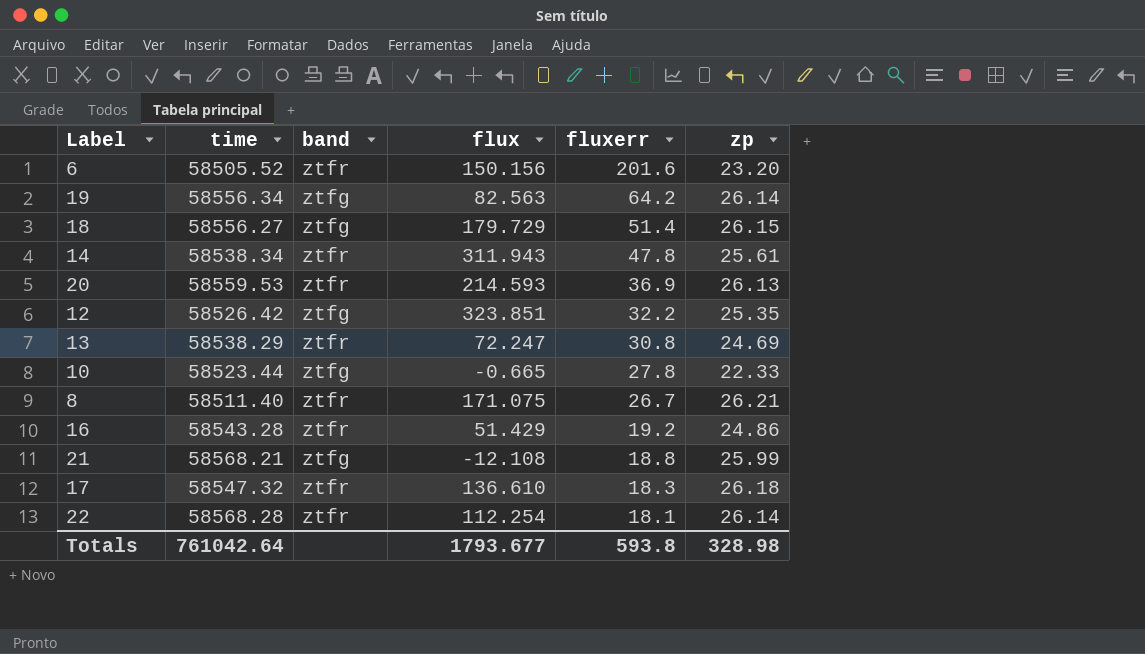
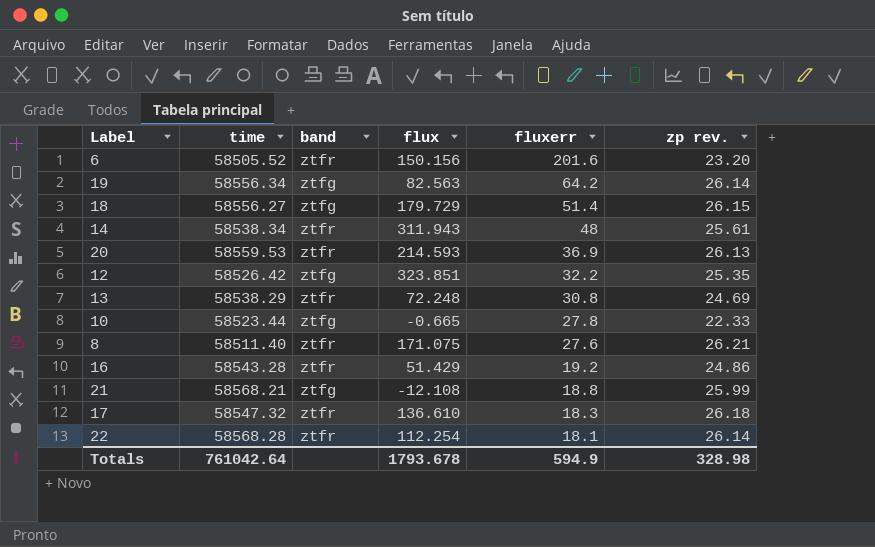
column name: zp -> zp rev.
14 | fluxerr: 47.8 -> 48
13 | flux: 72.247 -> 72.248
8 | fluxerr: 26.7 -> 27.6
Totals | flux: 1793.677 -> 1793.678
Totals | fluxerr: 593.8 -> 594.9

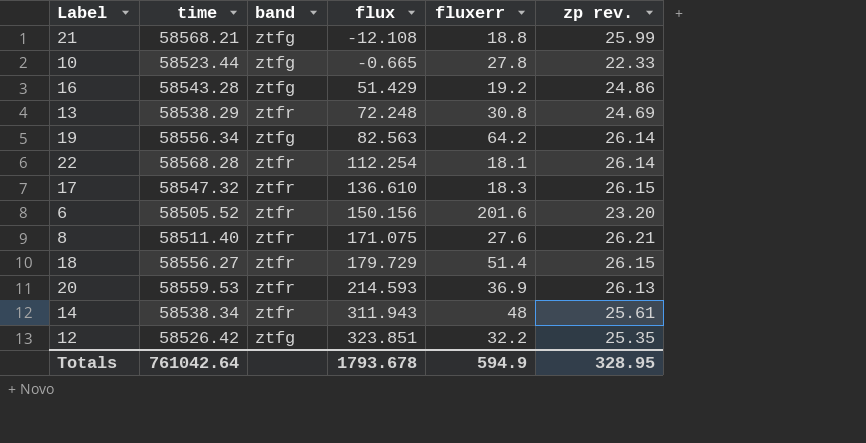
row order: fluxerr descending -> flux ascending
16 | band: ztfr -> ztfg
17 | zp rev.: 26.18 -> 26.15
18 | band: ztfg -> ztfr
Totals | zp rev.: 328.98 -> 328.95

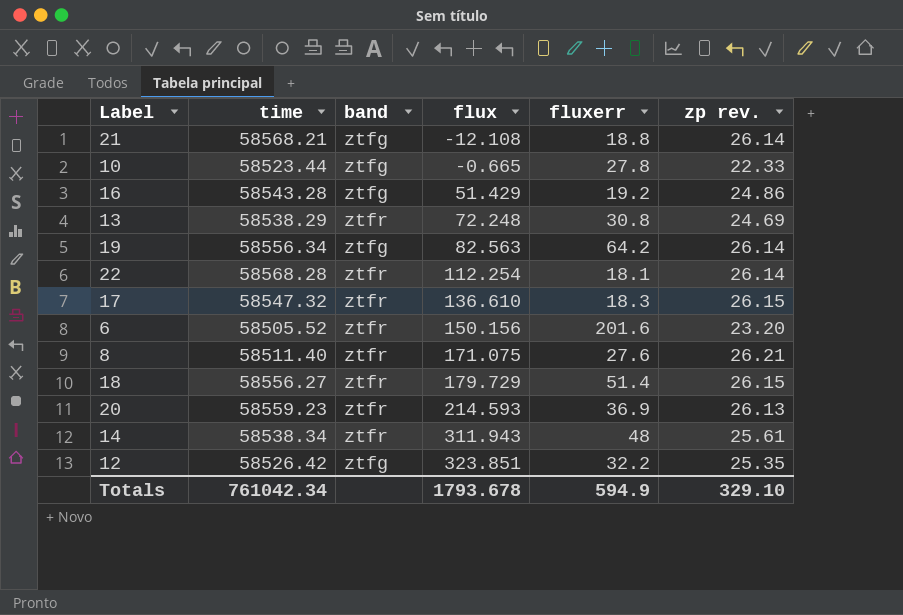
21 | zp rev.: 25.99 -> 26.14
20 | time: 58559.53 -> 58559.23
Totals | time: 761042.64 -> 761042.34
Totals | zp rev.: 328.95 -> 329.10

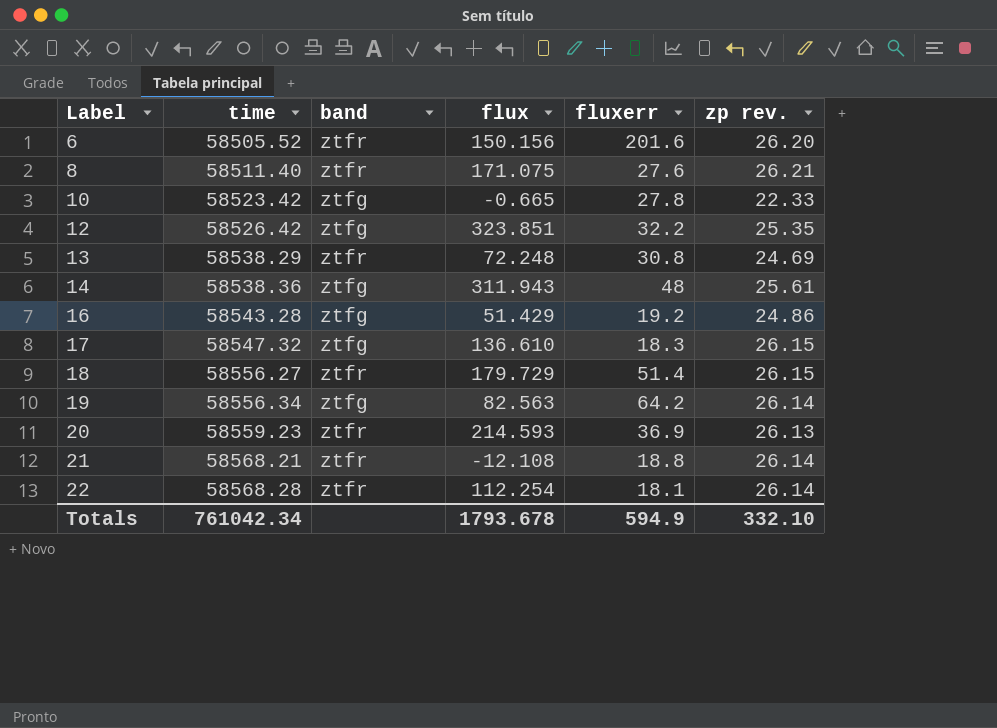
row order: flux ascending -> Label ascending
6 | zp rev.: 23.20 -> 26.20
10 | time: 58523.44 -> 58523.42
14 | time: 58538.34 -> 58538.36
14 | band: ztfr -> ztfg
17 | band: ztfr -> ztfg
21 | band: ztfg -> ztfr
Totals | zp rev.: 329.10 -> 332.10

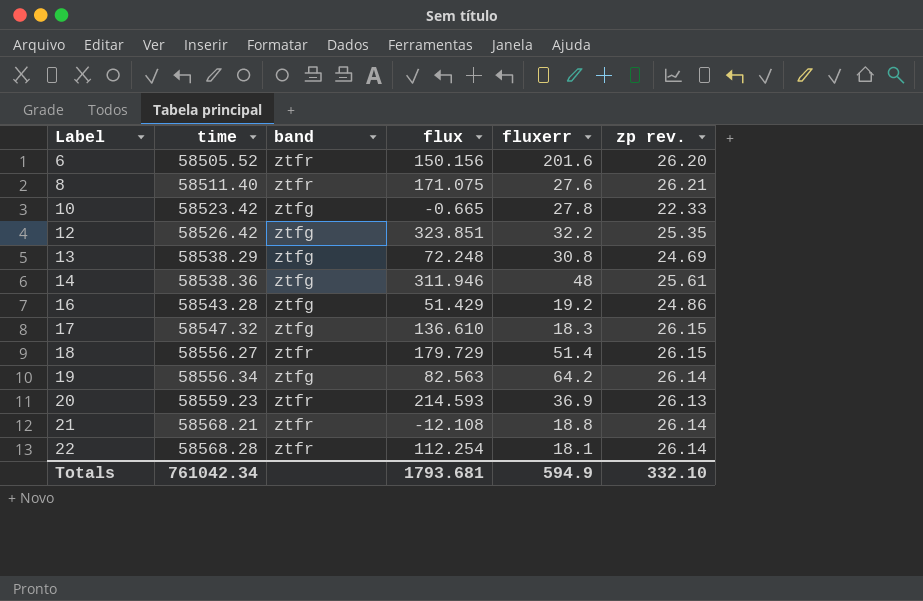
13 | band: ztfr -> ztfg
14 | flux: 311.943 -> 311.946
Totals | flux: 1793.678 -> 1793.681

